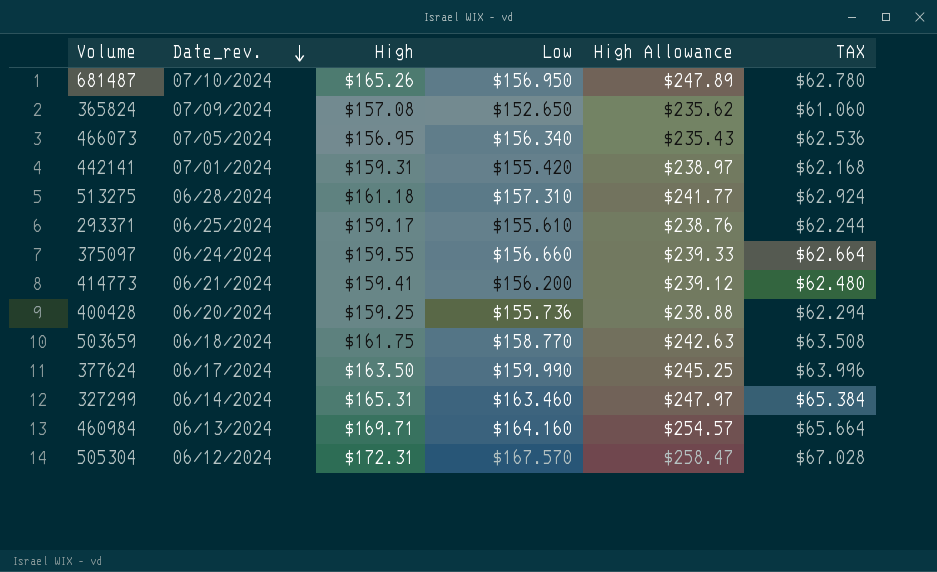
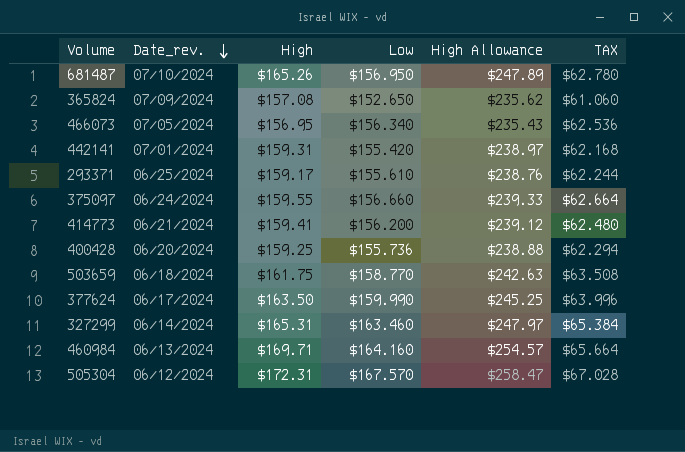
row 513275: 06/28/2024 | $161.18 | $157.310 | $241.77 | $62.924 -> none

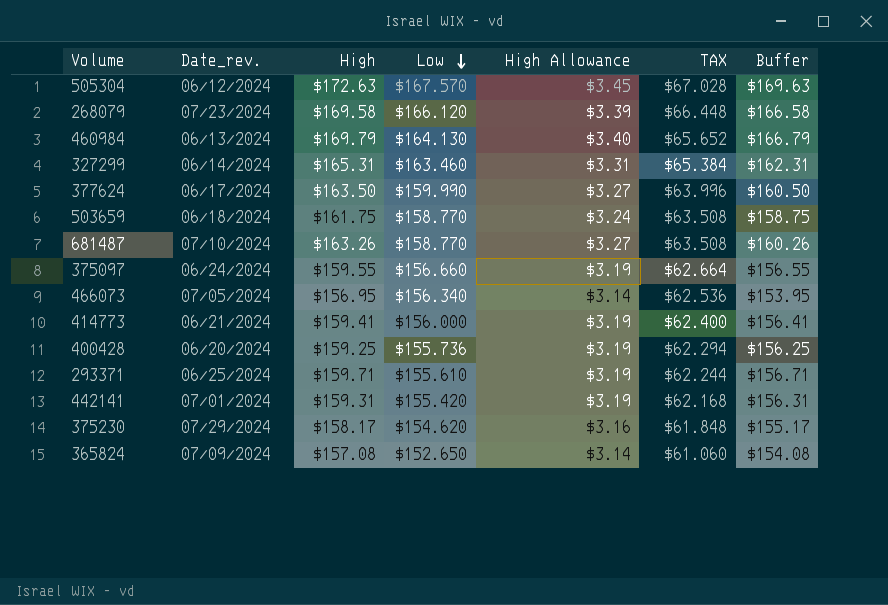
row order: Date_rev. descending -> Low descending
column High Allowance | formula: [High] * 1.5 -> [High] * 0.02
column Buffer | formula: none -> [High] - 3
505304 | High: $172.31 -> $172.63
row 268079: none -> 07/23/2024 | $169.58 | $166.120 | $3.39 | $66.448 | $166.58
460984 | High: $169.71 -> $169.79
460984 | Low: $164.160 -> $164.130
460984 | TAX: $65.664 -> $65.652
681487 | High: $165.26 -> $163.26
681487 | Low: $156.950 -> $158.770
681487 | TAX: $62.780 -> $63.508
414773 | Low: $156.200 -> $156.000
414773 | TAX: $62.480 -> $62.400
293371 | High: $159.17 -> $159.71
row 375230: none -> 07/29/2024 | $158.17 | $154.620 | $3.16 | $61.848 | $155.17

